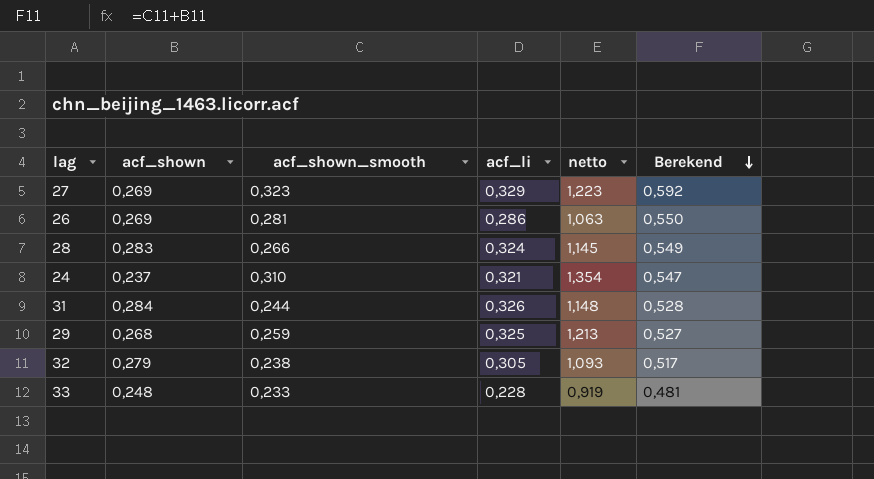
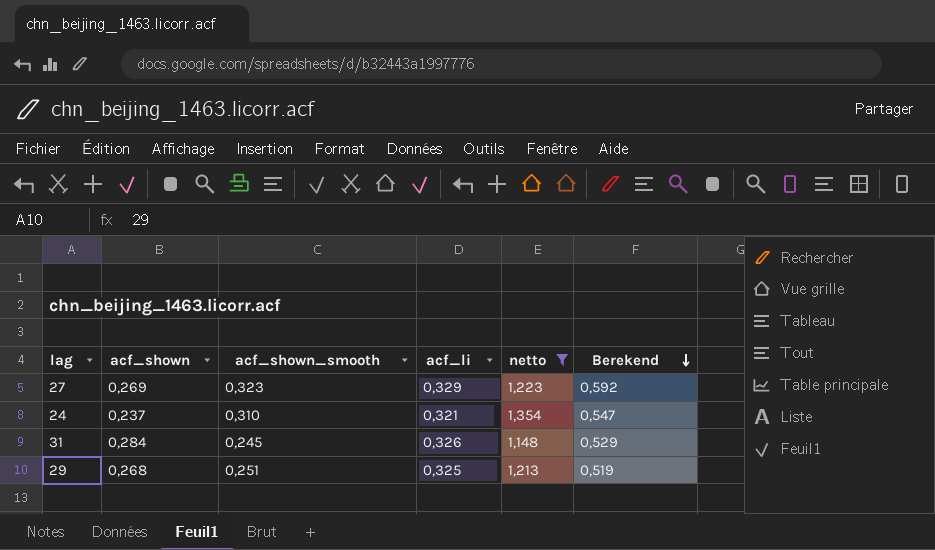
filter: none -> netto >= 1,148
31 | acf_shown_smooth: 0,244 -> 0,245
31 | Berekend: 0,528 -> 0,529
29 | acf_shown_smooth: 0,259 -> 0,251
29 | Berekend: 0,527 -> 0,519

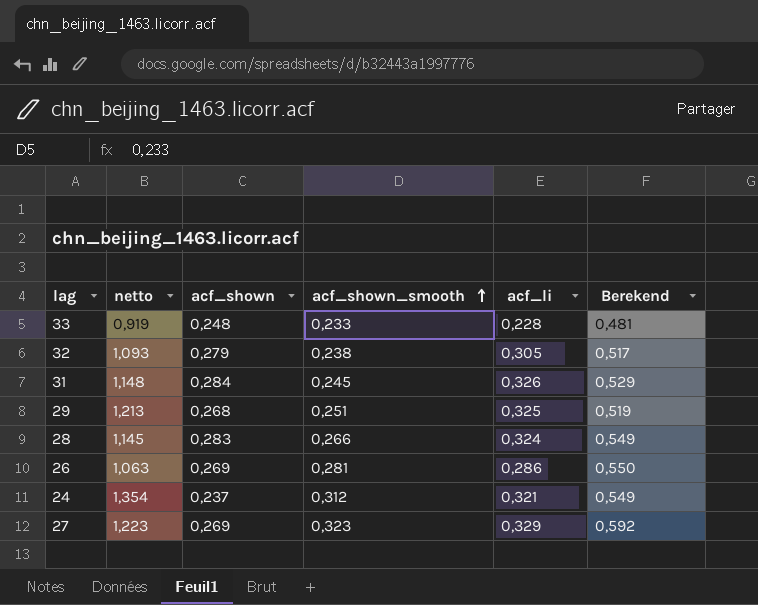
filter: netto >= 1,148 -> none
row order: Berekend descending -> acf_shown_smooth ascending
column netto | position: 5 -> 2
24 | acf_shown_smooth: 0,310 -> 0,312
24 | Berekend: 0,547 -> 0,549

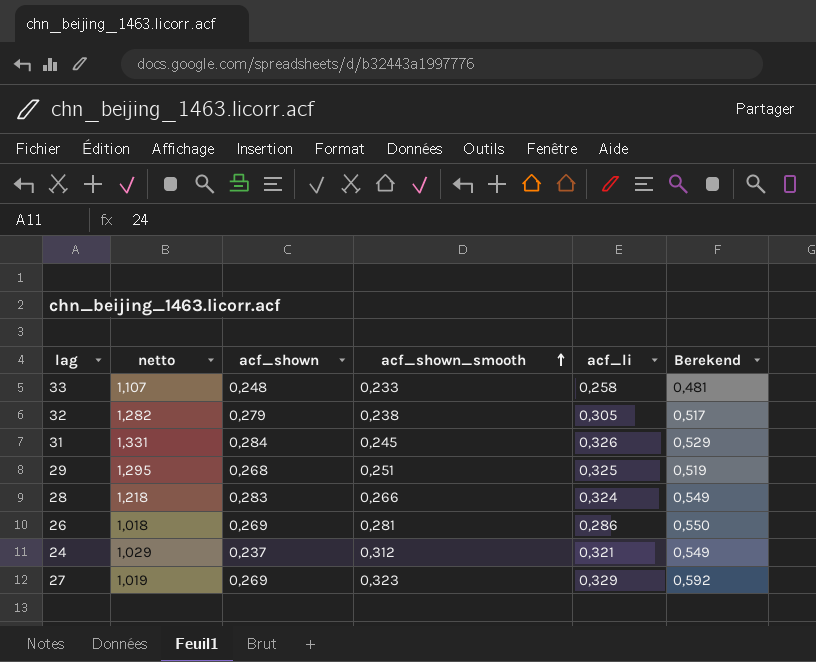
column netto | formula: [acf_li] / [acf_shown] -> [acf_li] / [acf_shown_smooth]
33 | acf_li: 0,228 -> 0,258

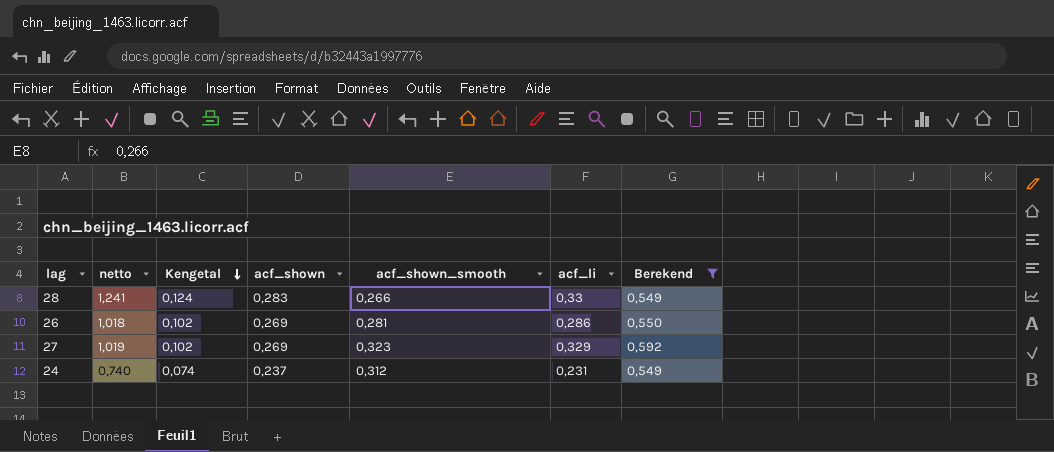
filter: none -> Berekend >= 0,549
row order: acf_shown_smooth ascending -> Kengetal descending
column Kengetal | formula: none -> [netto] * 0,1
28 | netto: 1,218 -> 1,241
28 | acf_li: 0,324 -> 0,33
24 | netto: 1,029 -> 0,740
24 | acf_li: 0,321 -> 0,231

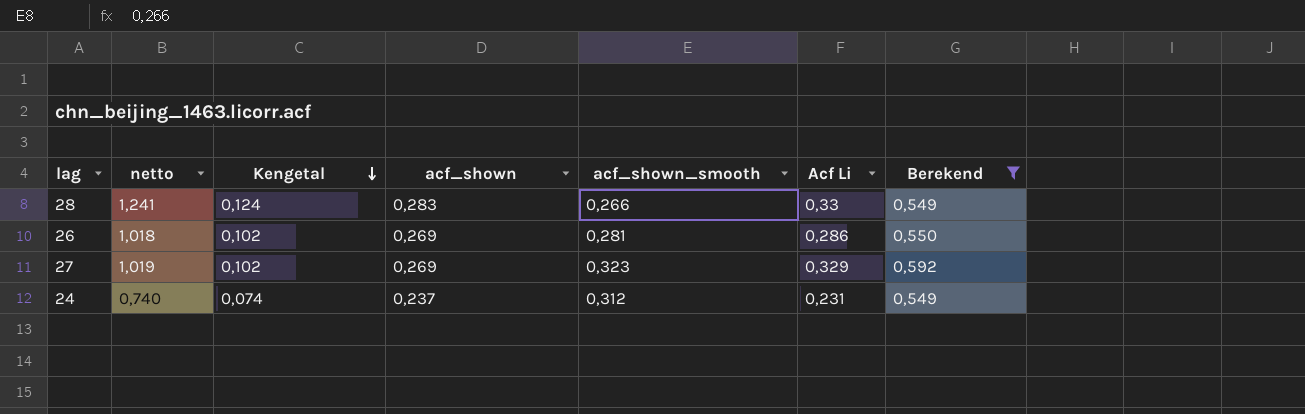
column name: acf_li -> Acf Li

